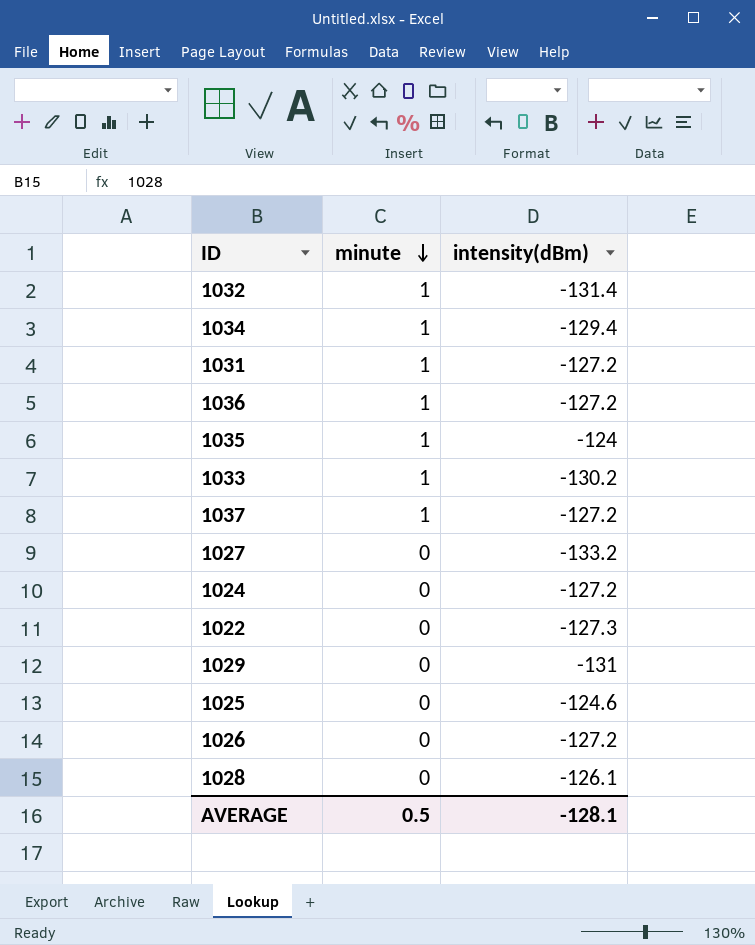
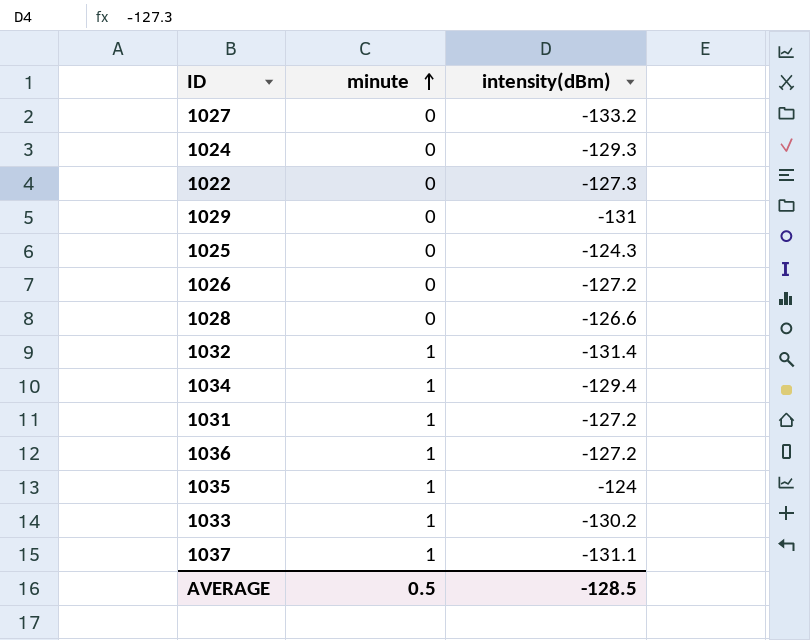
row order: minute descending -> minute ascending
1024 | intensity(dBm): -127.2 -> -129.3
1025 | intensity(dBm): -124.6 -> -124.3
1028 | intensity(dBm): -126.1 -> -126.6
1037 | intensity(dBm): -127.2 -> -131.1
AVERAGE | intensity(dBm): -128.1 -> -128.5

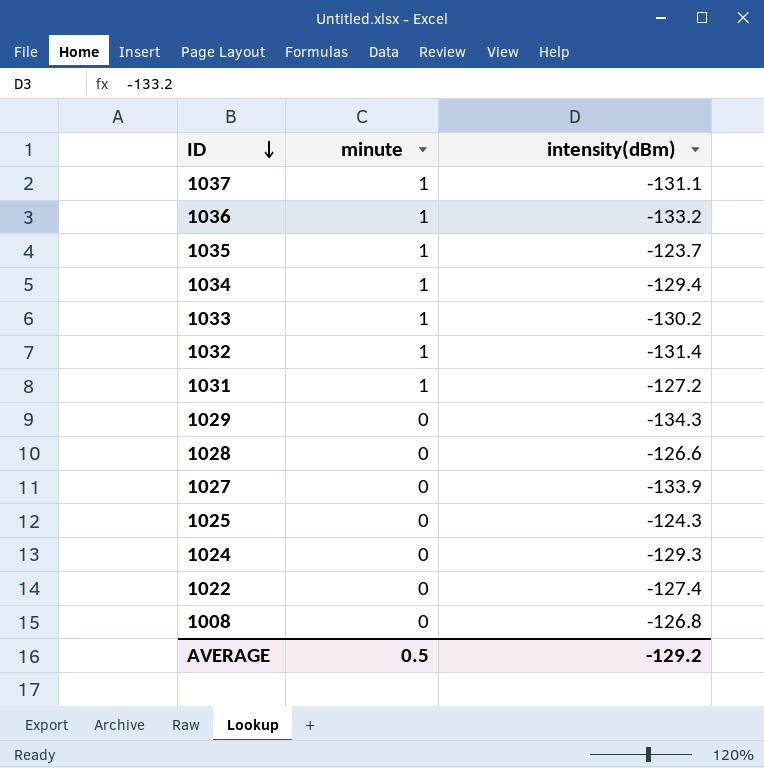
row order: minute ascending -> ID descending
row 1026: 0 | -127.2 -> none
1036 | intensity(dBm): -127.2 -> -133.2
1035 | intensity(dBm): -124 -> -123.7
1029 | intensity(dBm): -131 -> -134.3
1027 | intensity(dBm): -133.2 -> -133.9
1022 | intensity(dBm): -127.3 -> -127.4
row 1008: none -> 0 | -126.8
AVERAGE | intensity(dBm): -128.5 -> -129.2

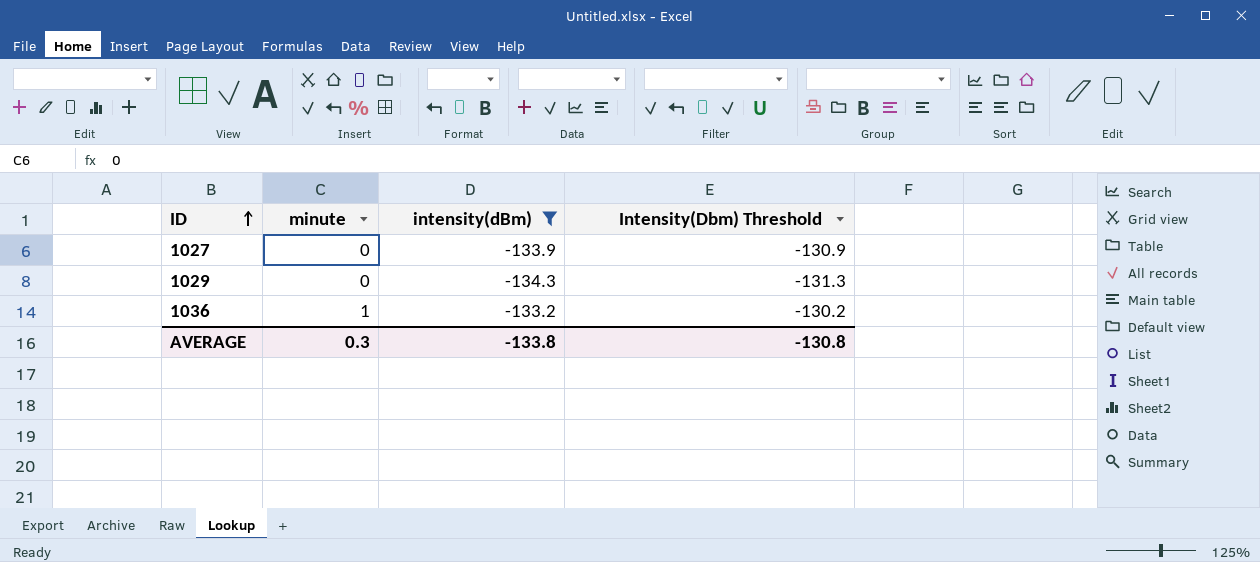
filter: none -> intensity(dBm) <= -133.2
row order: ID descending -> ID ascending
column Intensity(Dbm) Threshold | formula: none -> [intensity(dBm)] + 3
AVERAGE | minute: 0.5 -> 0.3
AVERAGE | intensity(dBm): -129.2 -> -133.8

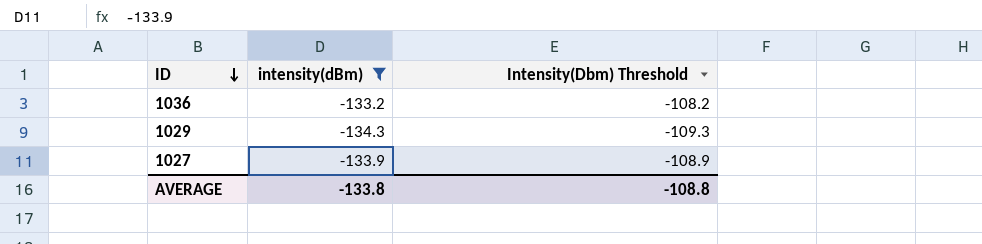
row order: ID ascending -> ID descending
column minute | position: 2 -> none
column Intensity(Dbm) Threshold | formula: [intensity(dBm)] + 3 -> [intensity(dBm)] + 25
AVERAGE | Intensity(Dbm) Threshold: -130.8 -> -108.8

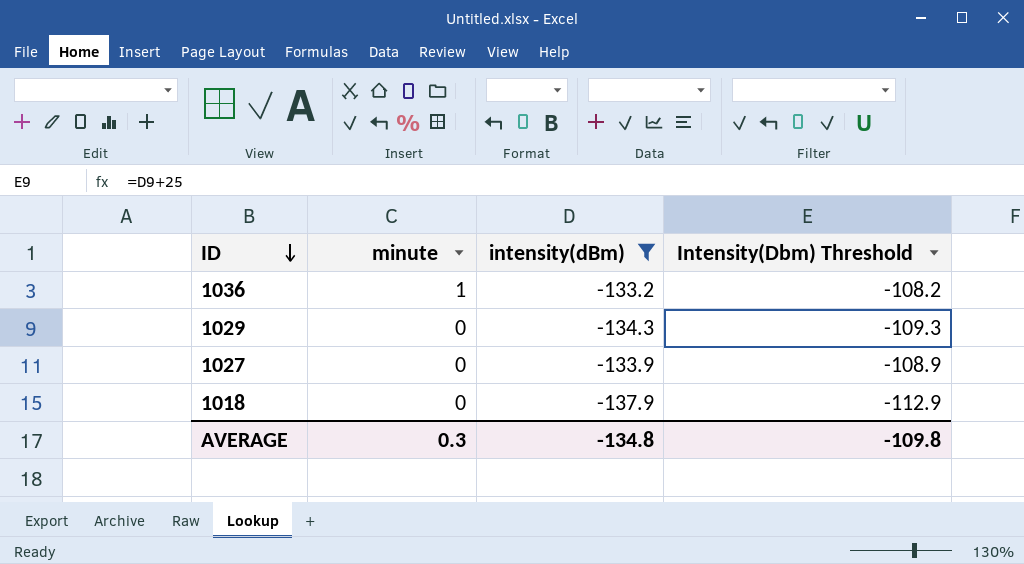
column minute | position: none -> 2
row 1018: none -> 0 | -137.9 | -112.9
AVERAGE | intensity(dBm): -133.8 -> -134.8
AVERAGE | Intensity(Dbm) Threshold: -108.8 -> -109.8

